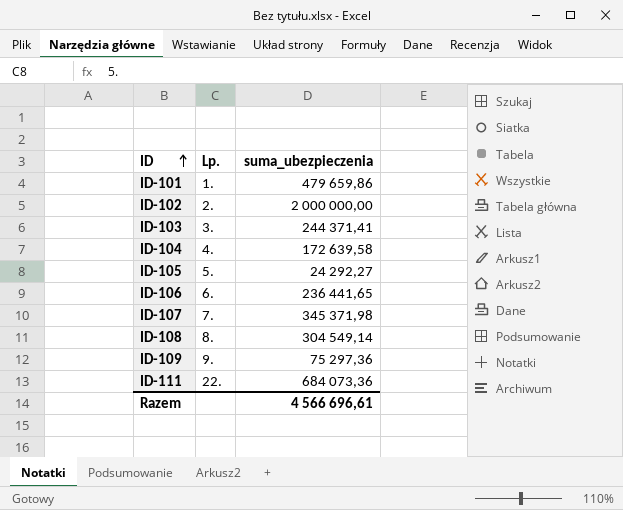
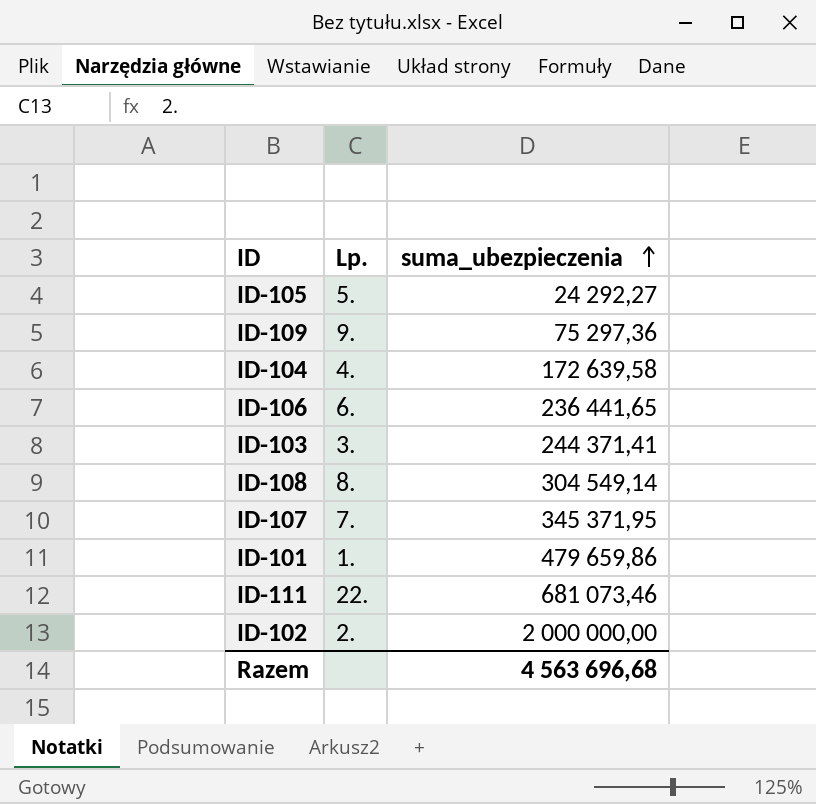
row order: ID ascending -> suma_ubezpieczenia ascending
ID-107 | suma_ubezpieczenia: 345 371,98 -> 345 371,95
ID-111 | suma_ubezpieczenia: 684 073,36 -> 681 073,46
Razem | suma_ubezpieczenia: 4 566 696,61 -> 4 563 696,68

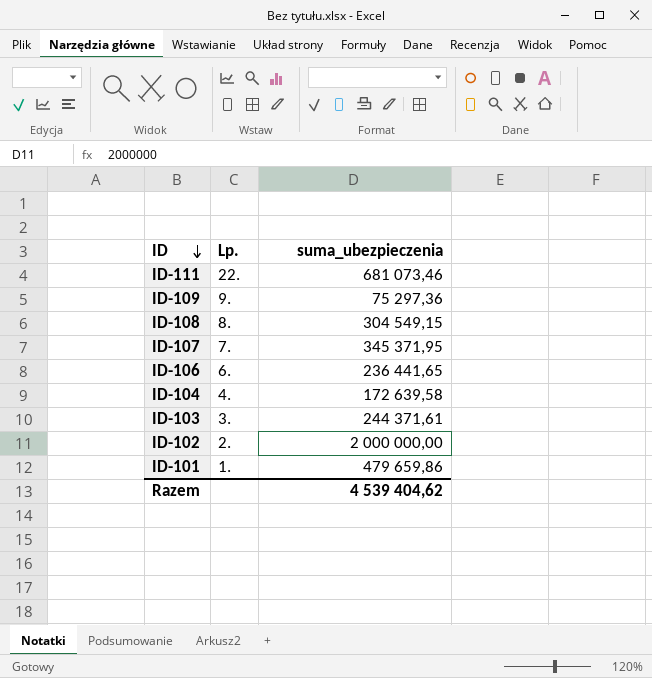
row order: suma_ubezpieczenia ascending -> ID descending
row ID-105: 5. | 24 292,27 -> none
ID-108 | suma_ubezpieczenia: 304 549,14 -> 304 549,15
ID-103 | suma_ubezpieczenia: 244 371,41 -> 244 371,61
Razem | suma_ubezpieczenia: 4 563 696,68 -> 4 539 404,62

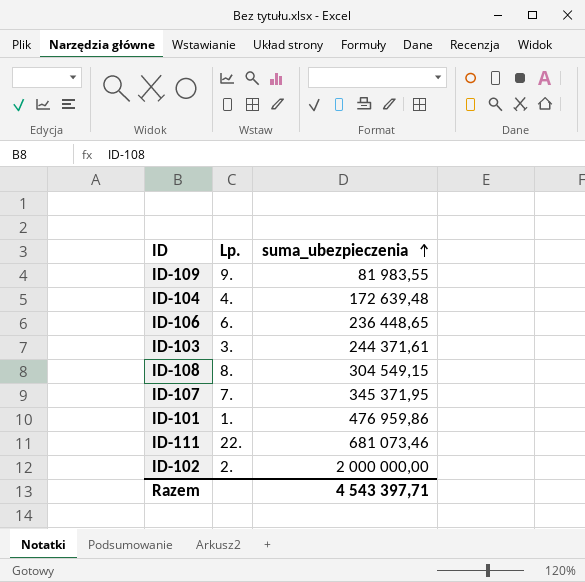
row order: ID descending -> suma_ubezpieczenia ascending
ID-109 | suma_ubezpieczenia: 75 297,36 -> 81 983,55
ID-104 | suma_ubezpieczenia: 172 639,58 -> 172 639,48
ID-106 | suma_ubezpieczenia: 236 441,65 -> 236 448,65
ID-101 | suma_ubezpieczenia: 479 659,86 -> 476 959,86
Razem | suma_ubezpieczenia: 4 539 404,62 -> 4 543 397,71

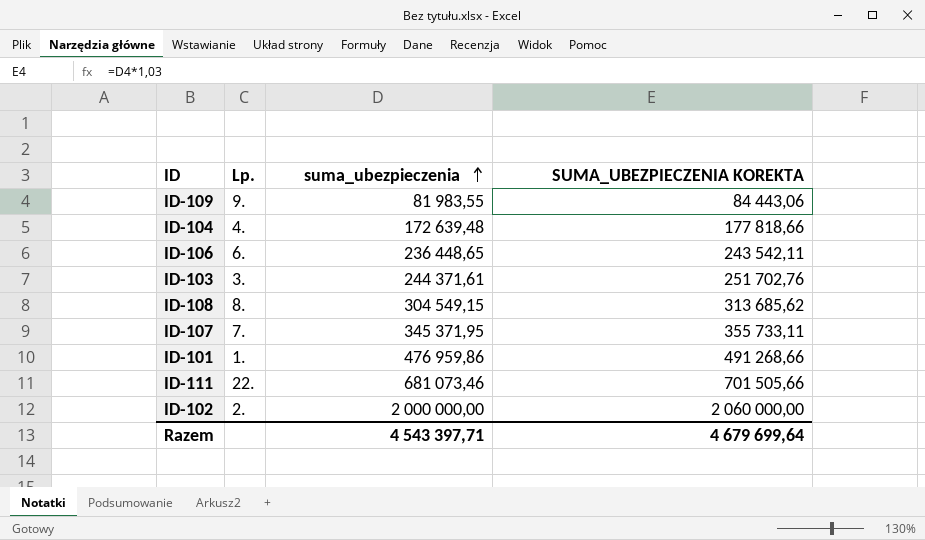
column SUMA_UBEZPIECZENIA KOREKTA | formula: none -> [suma_ubezpieczenia] * 1,03

